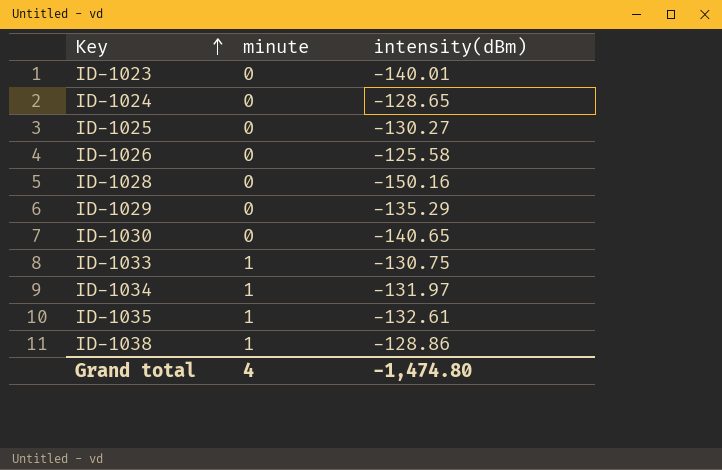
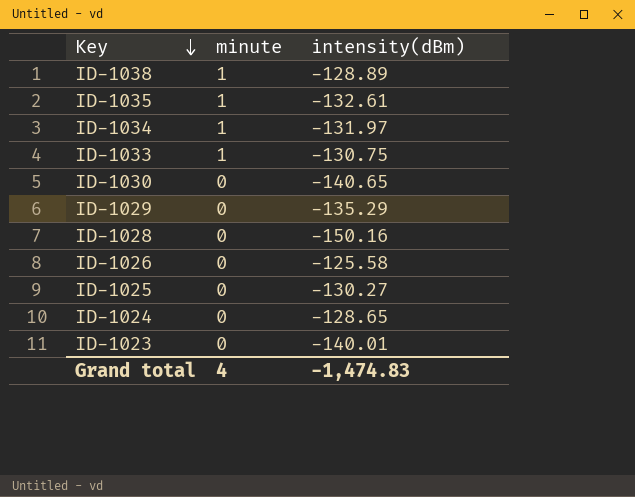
row order: Key ascending -> Key descending
ID-1038 | intensity(dBm): -128.86 -> -128.89
Grand total | intensity(dBm): -1,474.80 -> -1,474.83

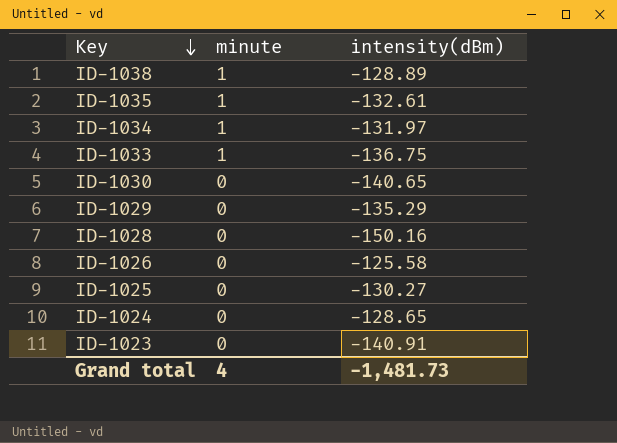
ID-1033 | intensity(dBm): -130.75 -> -136.75
ID-1023 | intensity(dBm): -140.01 -> -140.91
Grand total | intensity(dBm): -1,474.83 -> -1,481.73

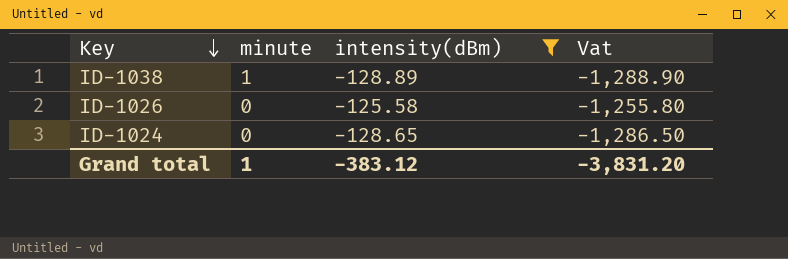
filter: none -> intensity(dBm) >= -128.89
column Vat | formula: none -> [intensity(dBm)] * 10
Grand total | minute: 4 -> 1
Grand total | intensity(dBm): -1,481.73 -> -383.12

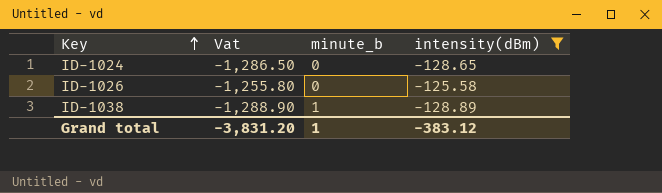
row order: Key descending -> Key ascending
column Vat | position: 4 -> 2
column name: minute -> minute_b

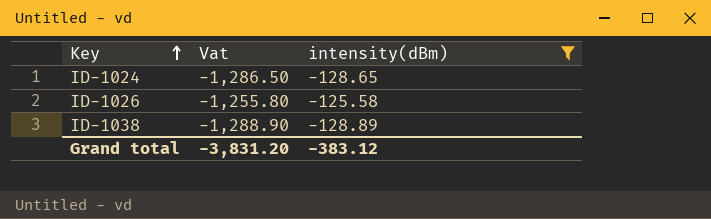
column minute_b | position: 3 -> none

